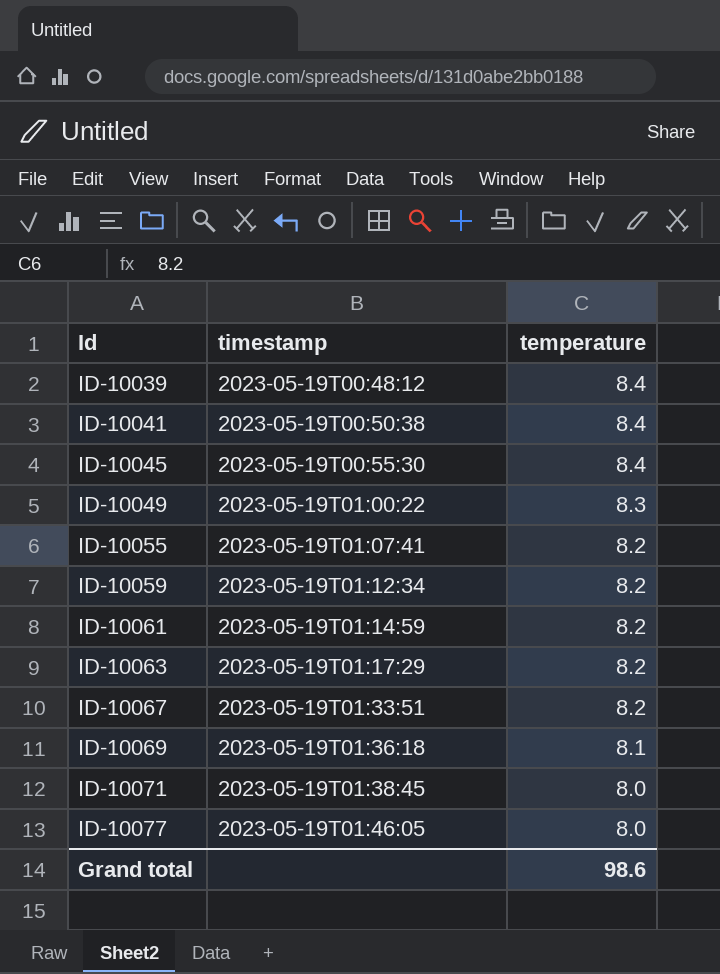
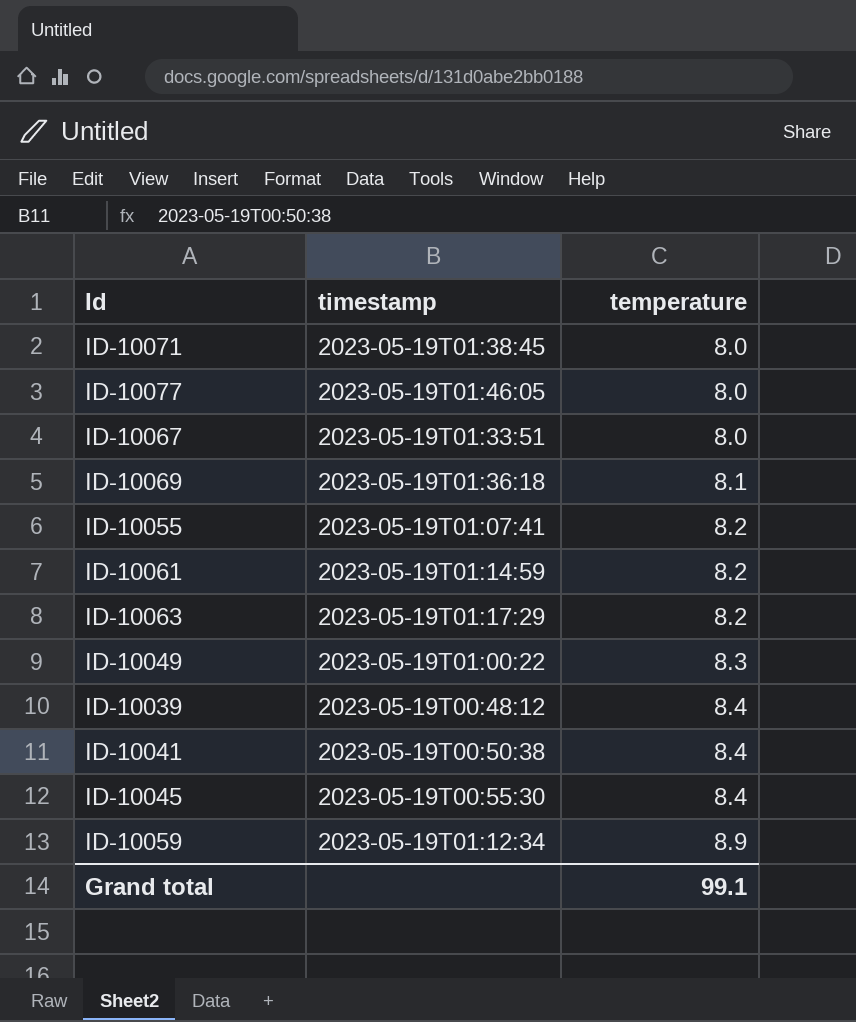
row order: Id ascending -> temperature ascending
ID-10067 | temperature: 8.2 -> 8.0
ID-10059 | temperature: 8.2 -> 8.9
Grand total | temperature: 98.6 -> 99.1

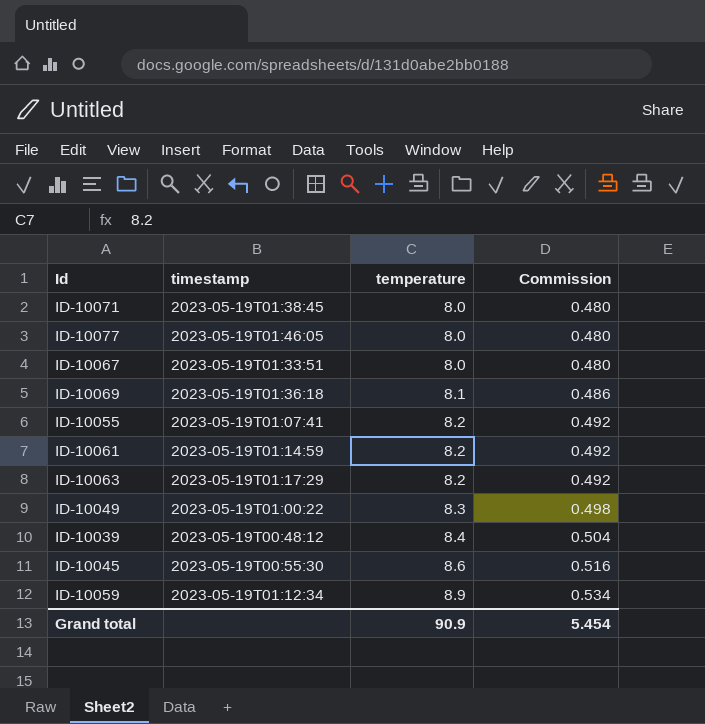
column Commission | formula: none -> [temperature] * 0.06
row ID-10041: 2023-05-19T00:50:38 | 8.4 -> none
ID-10045 | temperature: 8.4 -> 8.6
Grand total | temperature: 99.1 -> 90.9

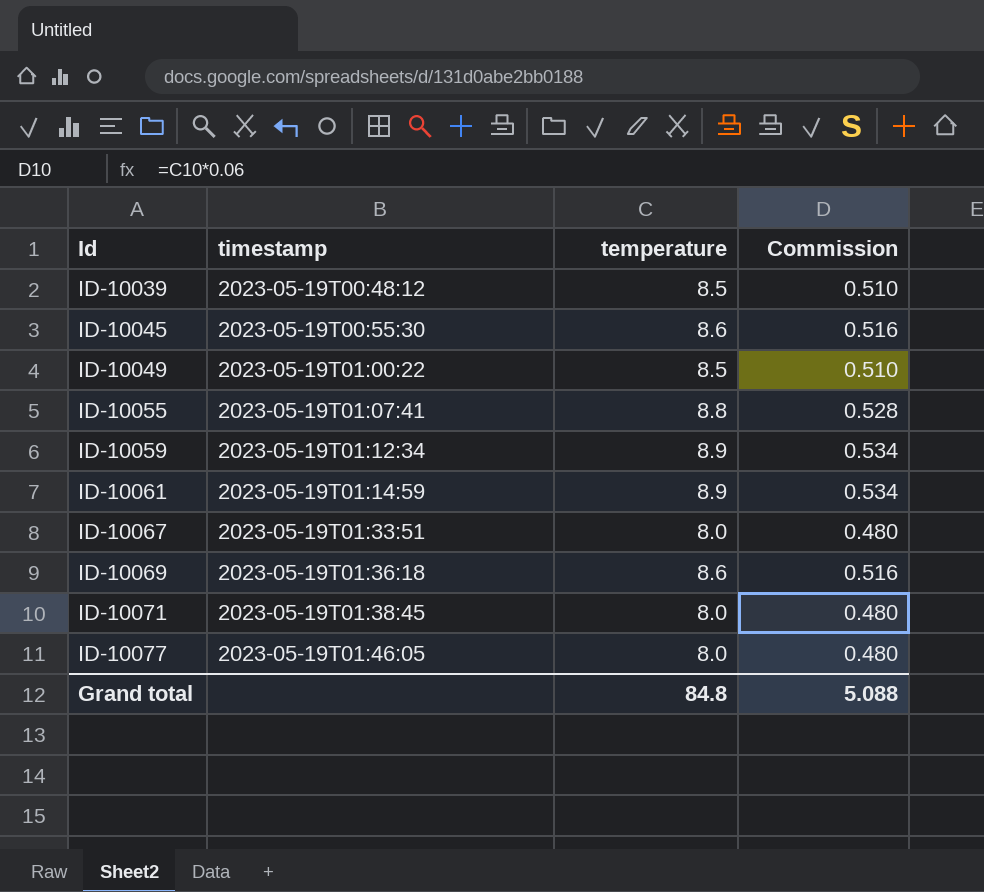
row order: temperature ascending -> Id ascending
row ID-10063: 2023-05-19T01:17:29 | 8.2 | 0.492 -> none
ID-10039 | temperature: 8.4 -> 8.5
ID-10039 | Commission: 0.504 -> 0.510
ID-10049 | temperature: 8.3 -> 8.5
ID-10049 | Commission: 0.498 -> 0.510
ID-10055 | temperature: 8.2 -> 8.8
ID-10055 | Commission: 0.492 -> 0.528
ID-10061 | temperature: 8.2 -> 8.9
ID-10061 | Commission: 0.492 -> 0.534
ID-10069 | temperature: 8.1 -> 8.6
ID-10069 | Commission: 0.486 -> 0.516
Grand total | temperature: 90.9 -> 84.8
Grand total | Commission: 5.454 -> 5.088

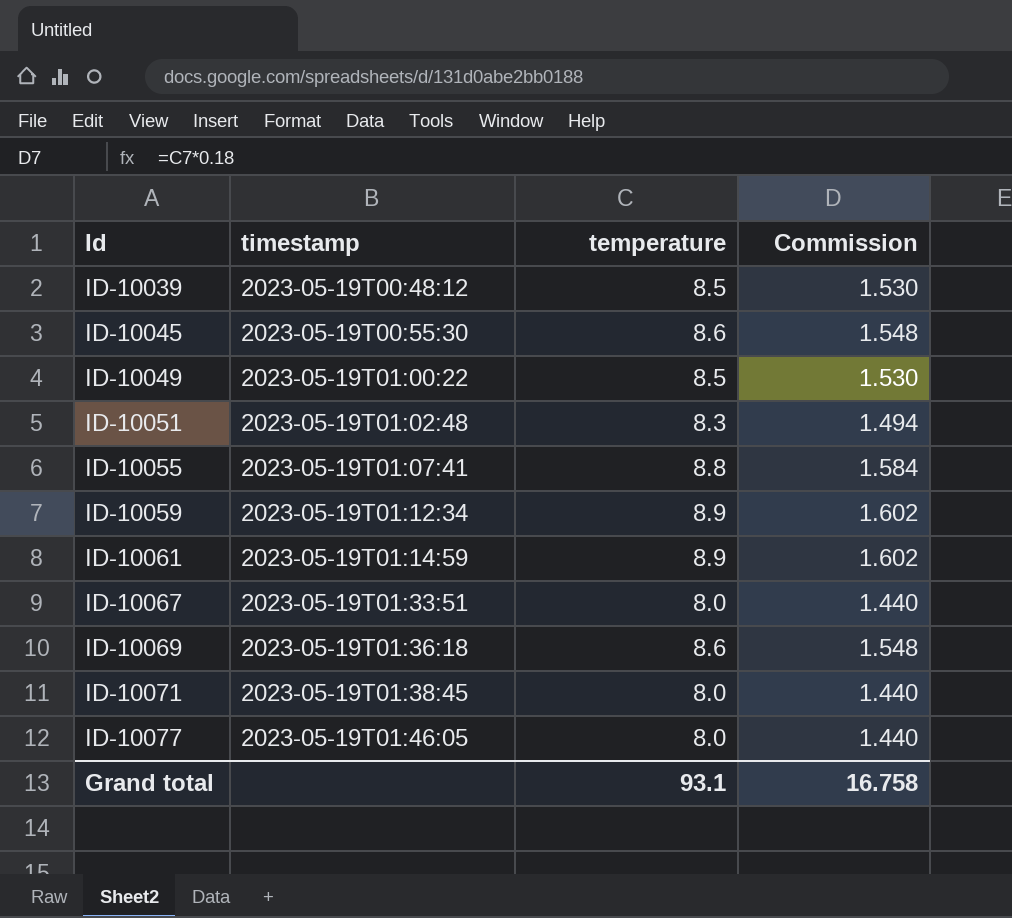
column Commission | formula: [temperature] * 0.06 -> [temperature] * 0.18
row ID-10051: none -> 2023-05-19T01:02:48 | 8.3 | 1.494
Grand total | temperature: 84.8 -> 93.1
Grand total | Commission: 5.088 -> 16.758

